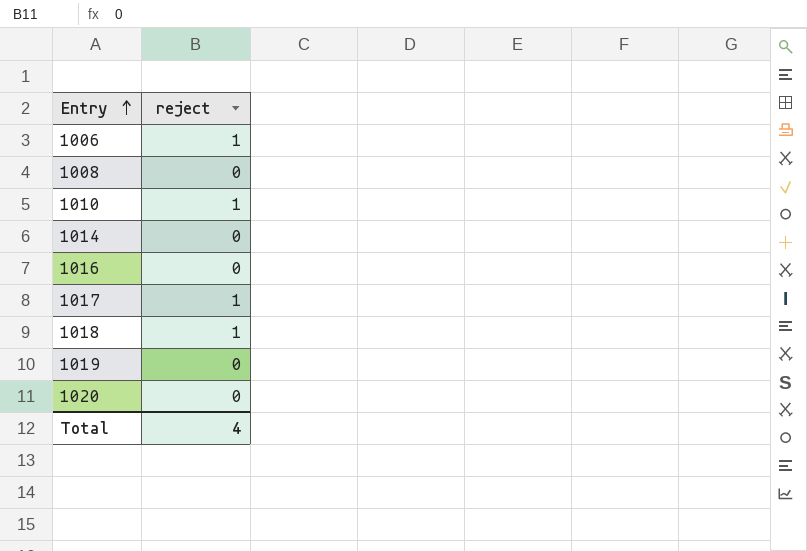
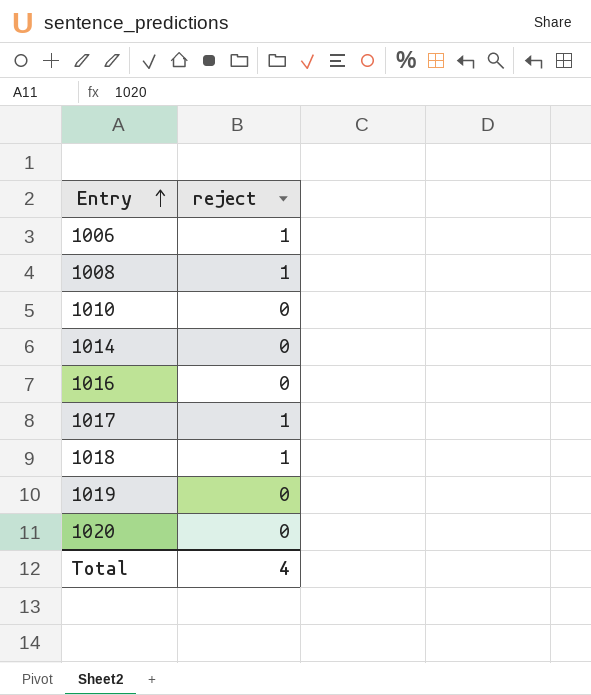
1008 | reject: 0 -> 1
1010 | reject: 1 -> 0

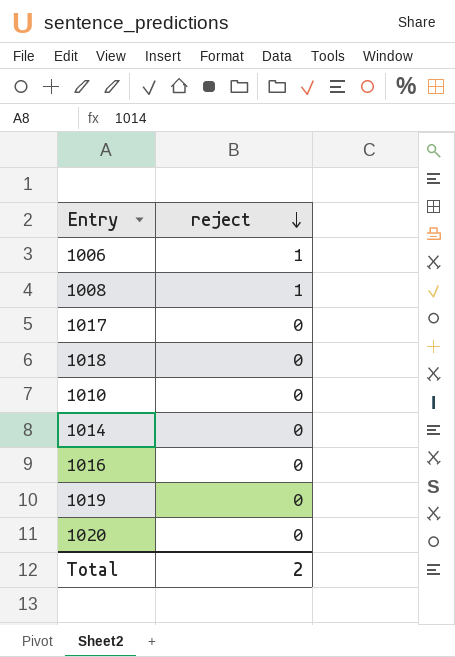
row order: Entry ascending -> reject descending
1017 | reject: 1 -> 0
1018 | reject: 1 -> 0
Total | reject: 4 -> 2

